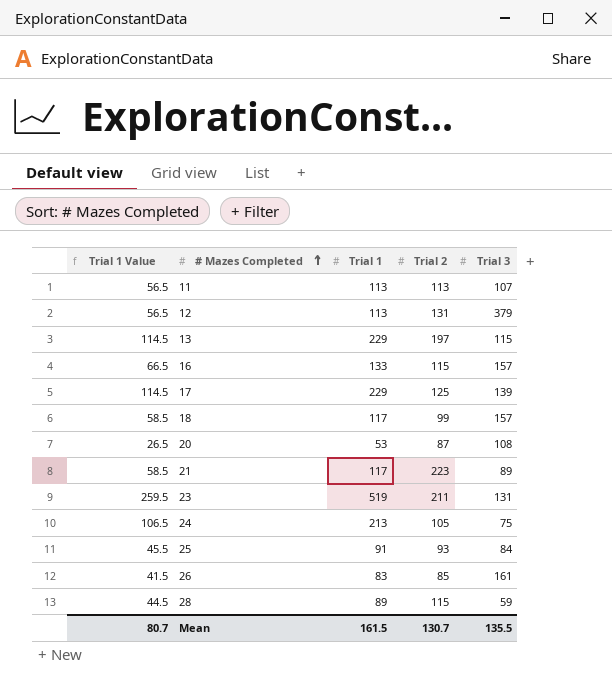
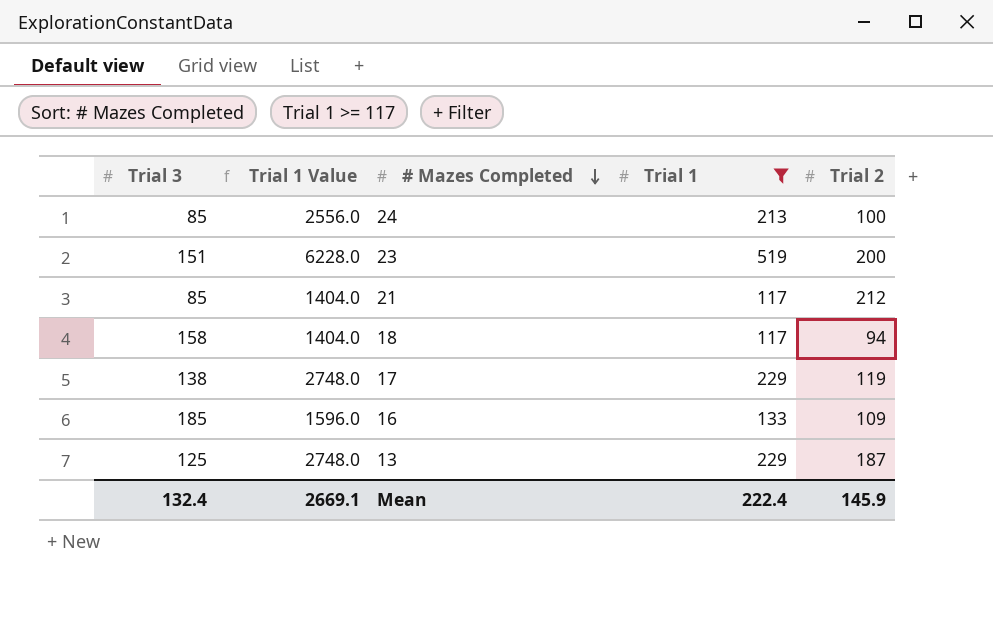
filter: none -> Trial 1 >= 117
row order: # Mazes Completed ascending -> # Mazes Completed descending
column Trial 3 | position: 5 -> 1
column Trial 1 Value | formula: [Trial 1] * 0.5 -> [Trial 1] * 12
24 | Trial 3: 75 -> 85
24 | Trial 2: 105 -> 100
23 | Trial 3: 131 -> 151
23 | Trial 2: 211 -> 200
21 | Trial 3: 89 -> 85
21 | Trial 2: 223 -> 212
18 | Trial 3: 157 -> 158
18 | Trial 2: 99 -> 94
17 | Trial 3: 139 -> 138
17 | Trial 2: 125 -> 119
16 | Trial 3: 157 -> 185
16 | Trial 2: 115 -> 109
13 | Trial 3: 115 -> 125
13 | Trial 2: 197 -> 187
Mean | Trial 3: 135.5 -> 132.4
Mean | Trial 1 Value: 80.7 -> 2669.1
Mean | Trial 1: 161.5 -> 222.4
Mean | Trial 2: 130.7 -> 145.9

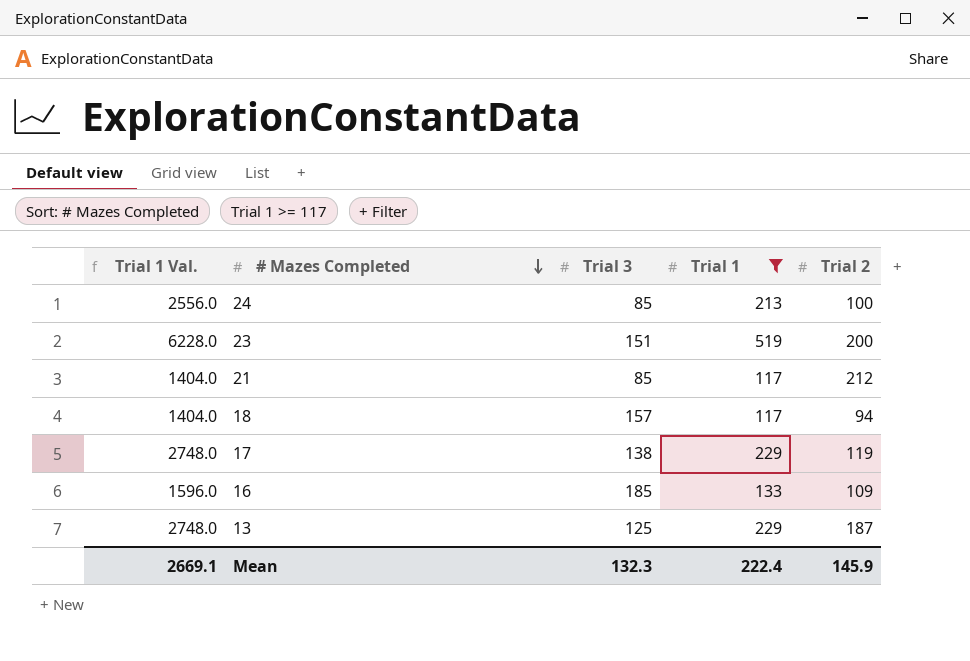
column name: Trial 1 Value -> Trial 1 Val.
column Trial 3 | position: 1 -> 3
18 | Trial 3: 158 -> 157
Mean | Trial 3: 132.4 -> 132.3

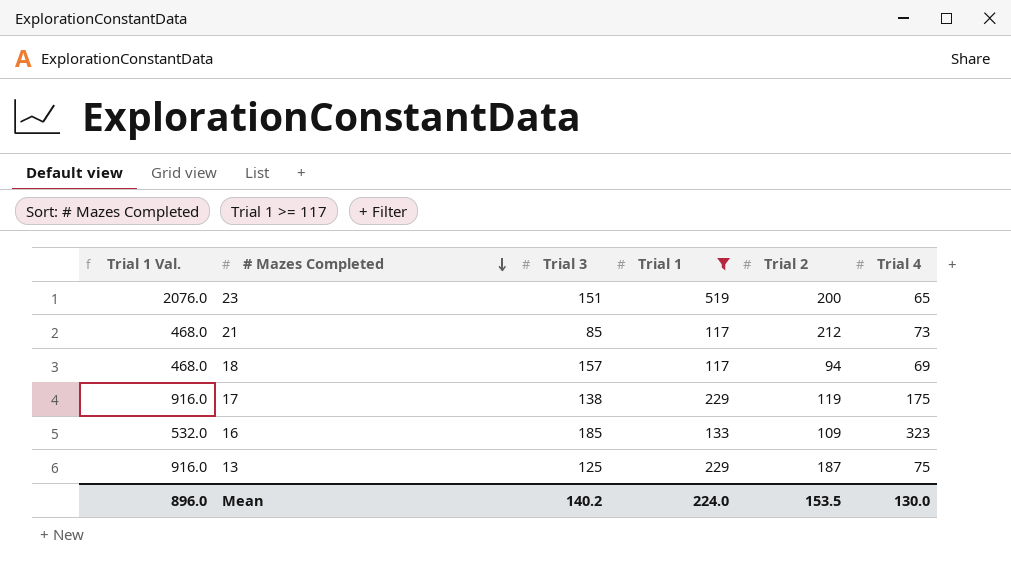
column Trial 1 Val. | formula: [Trial 1] * 12 -> [Trial 1] * 4
column Trial 4 | position: none -> 6
row 24: 2556.0 | 85 | 213 | 100 -> none
Mean | Trial 1 Val.: 2669.1 -> 896.0
Mean | Trial 3: 132.3 -> 140.2
Mean | Trial 1: 222.4 -> 224.0
Mean | Trial 2: 145.9 -> 153.5

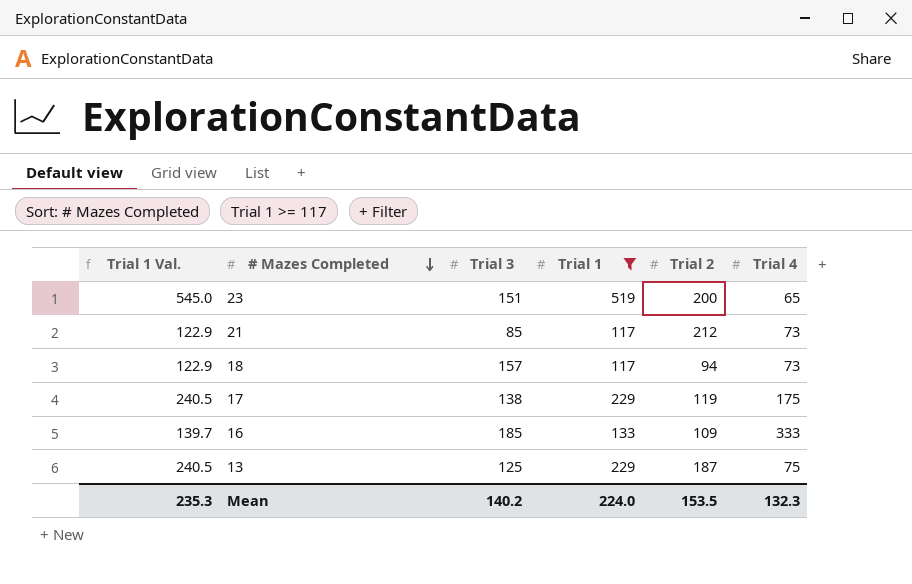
column Trial 1 Val. | formula: [Trial 1] * 4 -> [Trial 1] * 1.05
18 | Trial 4: 69 -> 73
16 | Trial 4: 323 -> 333
Mean | Trial 1 Val.: 896.0 -> 235.3
Mean | Trial 4: 130.0 -> 132.3

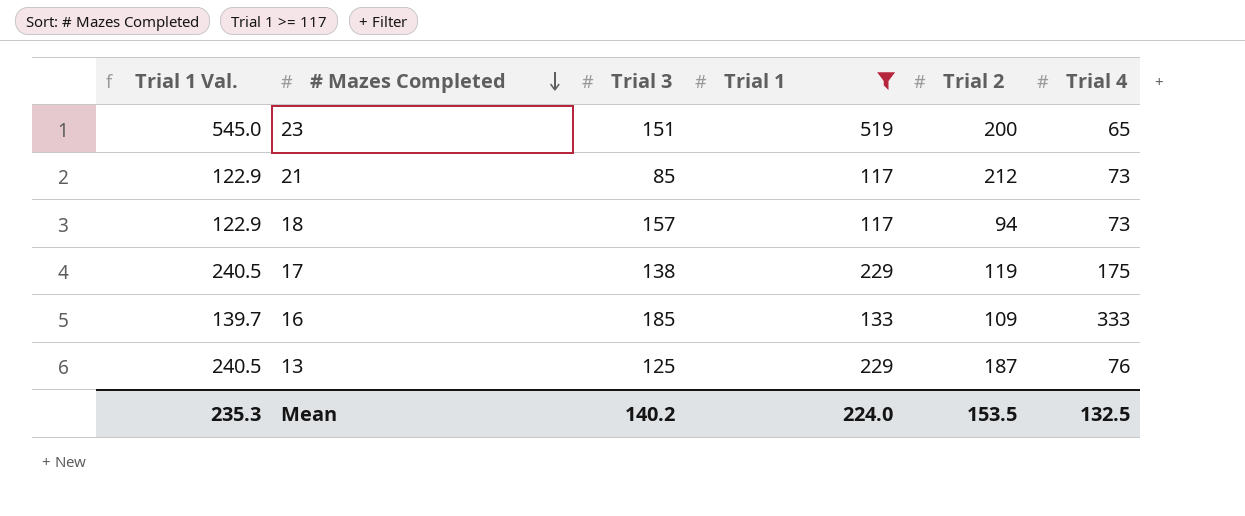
13 | Trial 4: 75 -> 76
Mean | Trial 4: 132.3 -> 132.5

